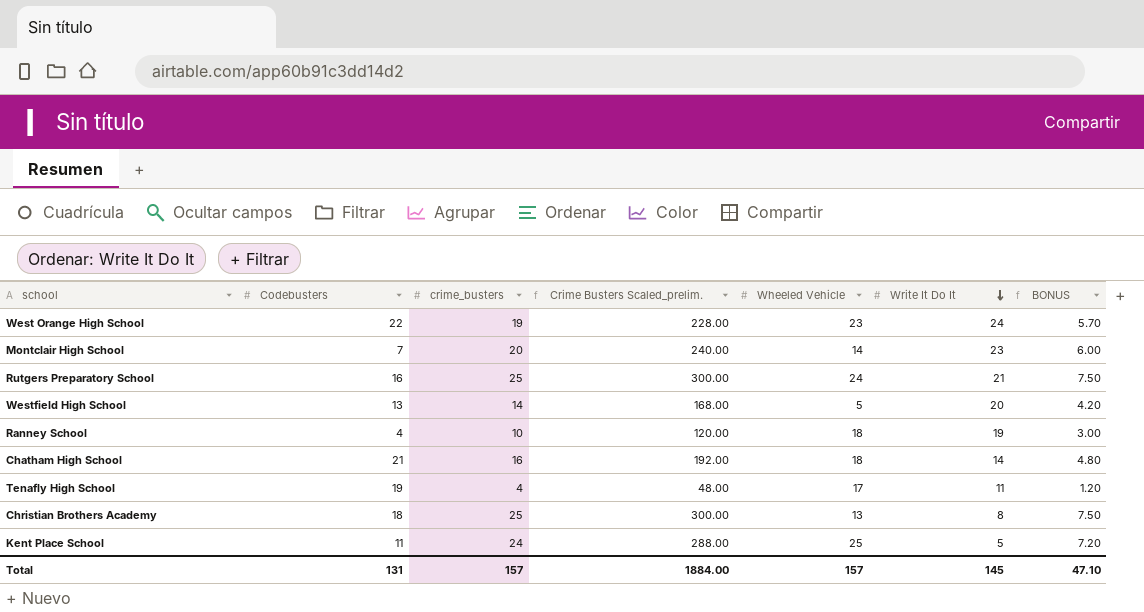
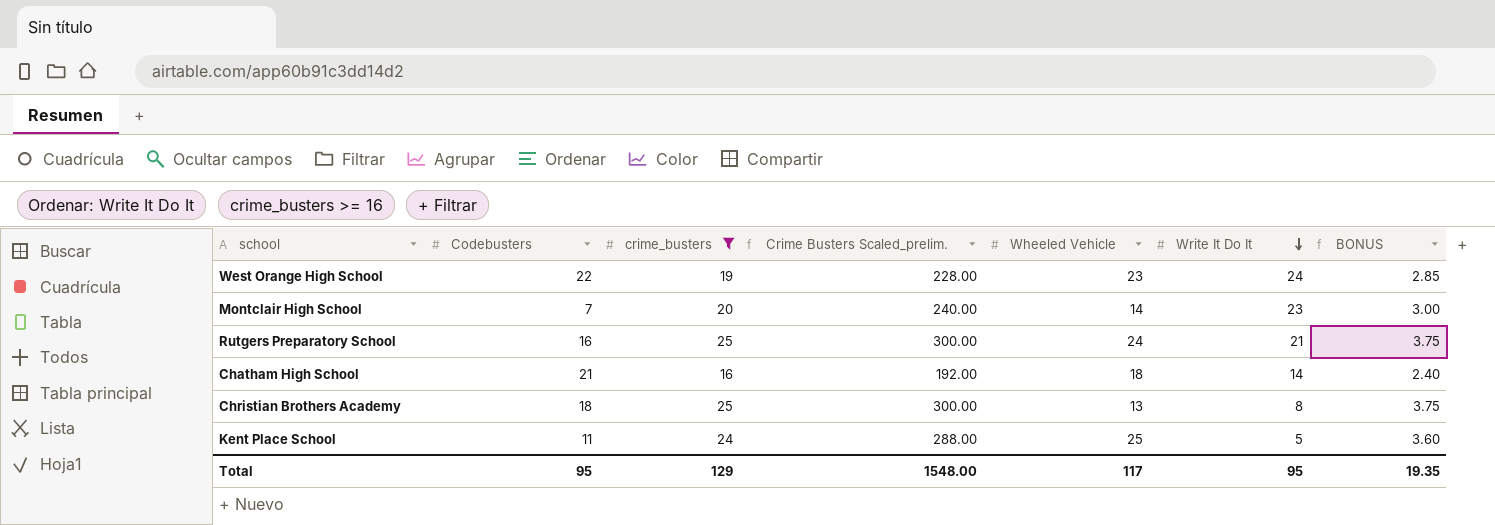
filter: none -> crime_busters >= 16
column BONUS | formula: [crime_busters] * 0.3 -> [crime_busters] * 0.15
Total | Codebusters: 131 -> 95
Total | crime_busters: 157 -> 129
Total | Crime Busters Scaled_prelim.: 1884.00 -> 1548.00
Total | Wheeled Vehicle: 157 -> 117
Total | Write It Do It: 145 -> 95
Total | BONUS: 47.10 -> 19.35

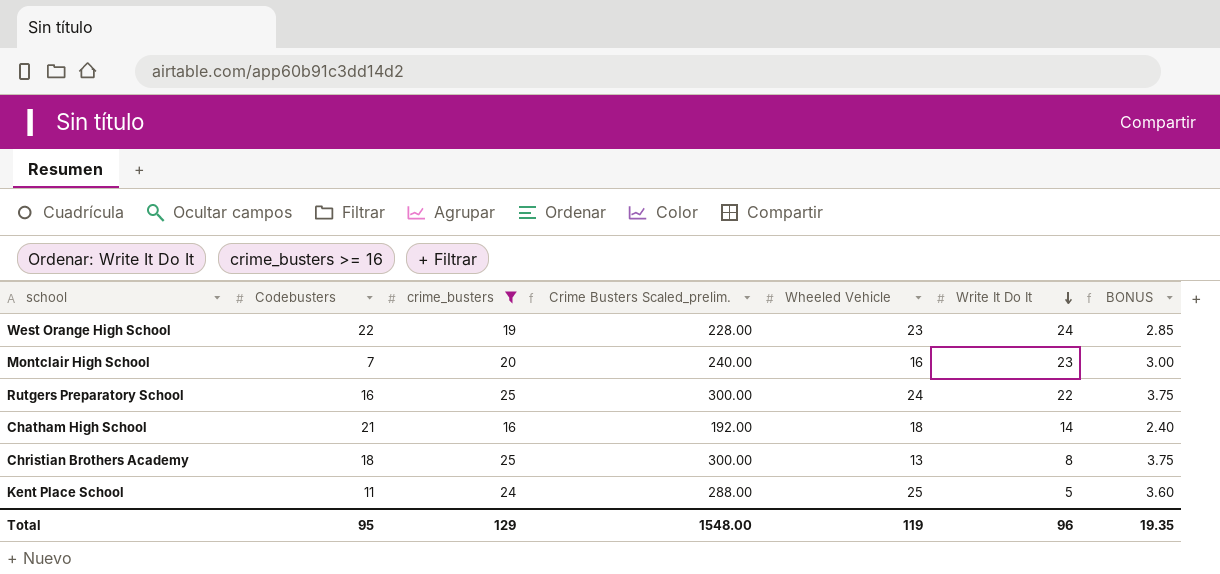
Montclair High School | Wheeled Vehicle: 14 -> 16
Rutgers Preparatory School | Write It Do It: 21 -> 22
Total | Wheeled Vehicle: 117 -> 119
Total | Write It Do It: 95 -> 96

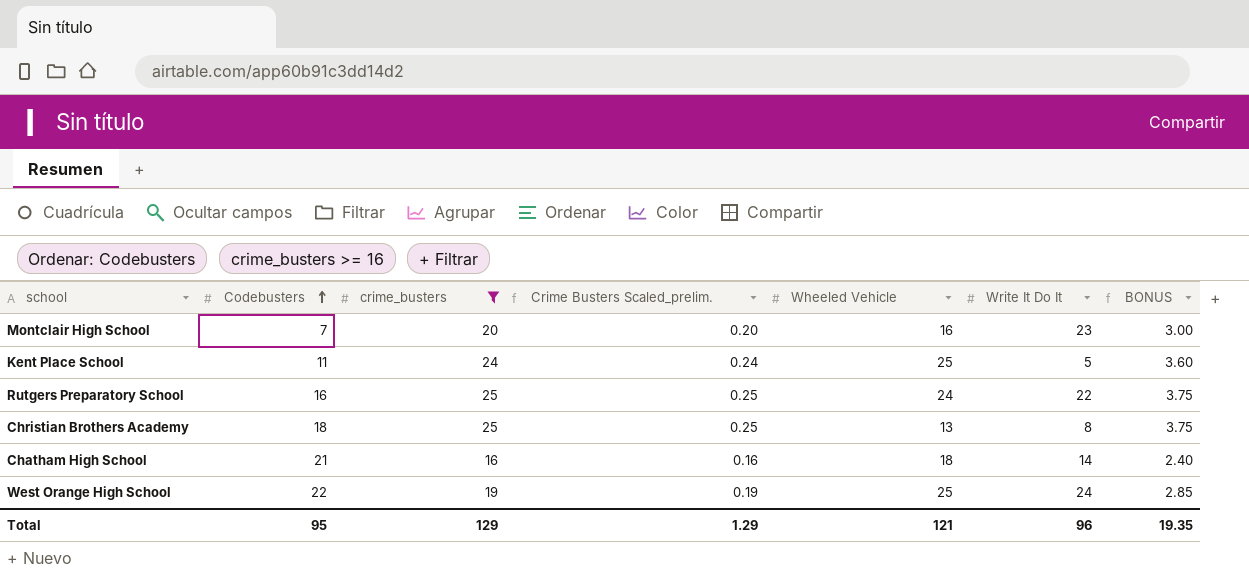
row order: Write It Do It descending -> Codebusters ascending
column Crime Busters Scaled_prelim. | formula: [crime_busters] * 12 -> [crime_busters] * 0.01
West Orange High School | Wheeled Vehicle: 23 -> 25
Total | Crime Busters Scaled_prelim.: 1548.00 -> 1.29
Total | Wheeled Vehicle: 119 -> 121

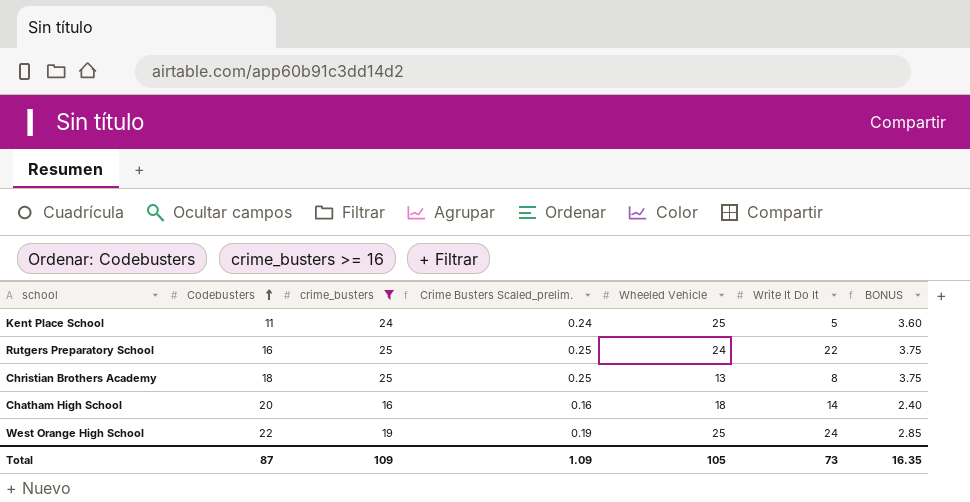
row Montclair High School: 7 | 20 | 0.20 | 16 | 23 | 3.00 -> none
Chatham High School | Codebusters: 21 -> 20
Total | Codebusters: 95 -> 87
Total | crime_busters: 129 -> 109
Total | Crime Busters Scaled_prelim.: 1.29 -> 1.09
Total | Wheeled Vehicle: 121 -> 105
Total | Write It Do It: 96 -> 73
Total | BONUS: 19.35 -> 16.35

